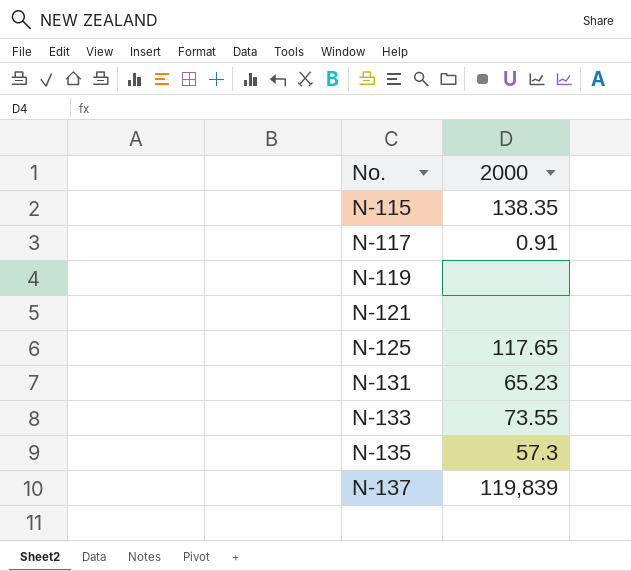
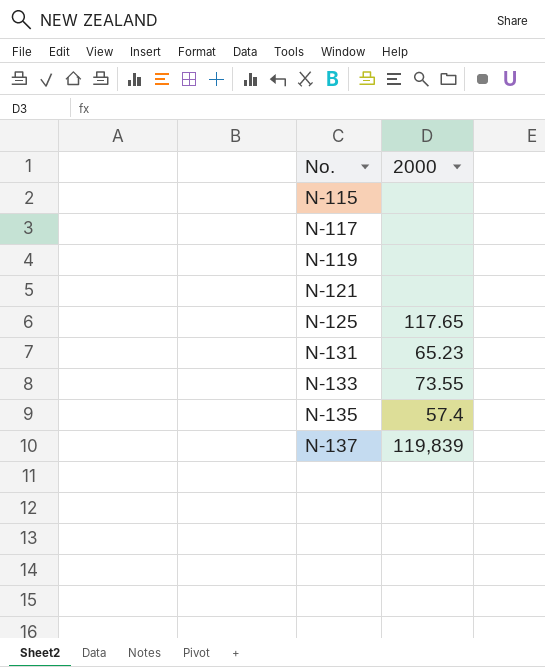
N-115 | 2000: 138.35 -> none
N-117 | 2000: 0.91 -> none
N-135 | 2000: 57.3 -> 57.4

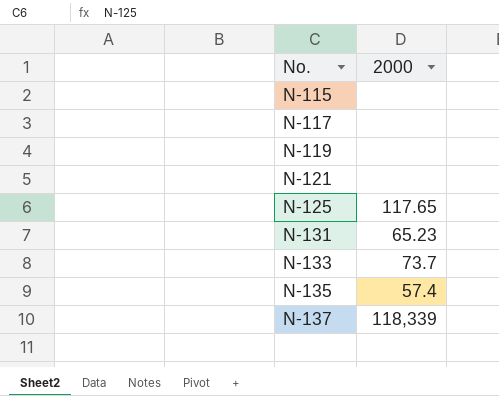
N-133 | 2000: 73.55 -> 73.7
N-137 | 2000: 119,839 -> 118,339

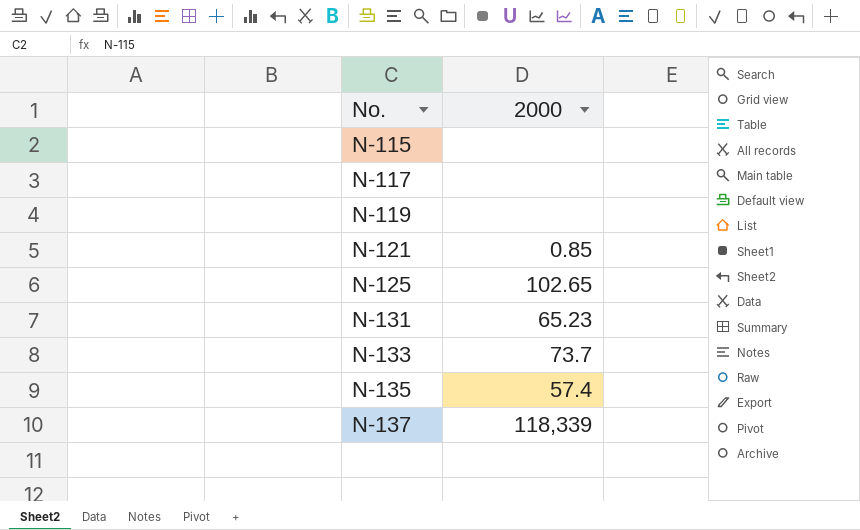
N-121 | 2000: none -> 0.85
N-125 | 2000: 117.65 -> 102.65

